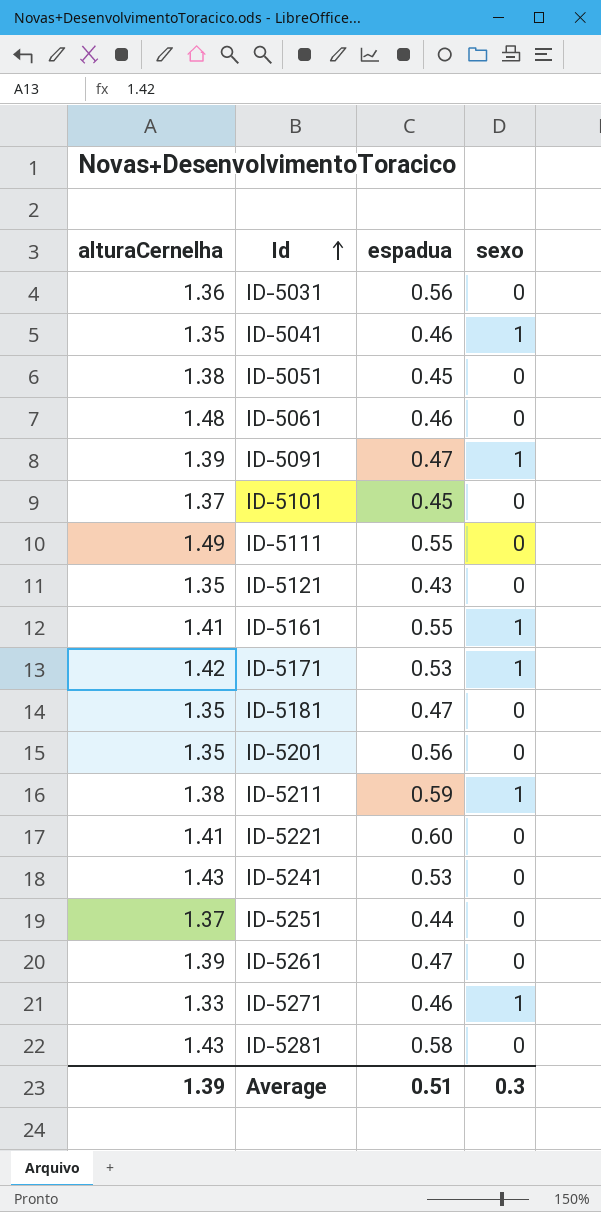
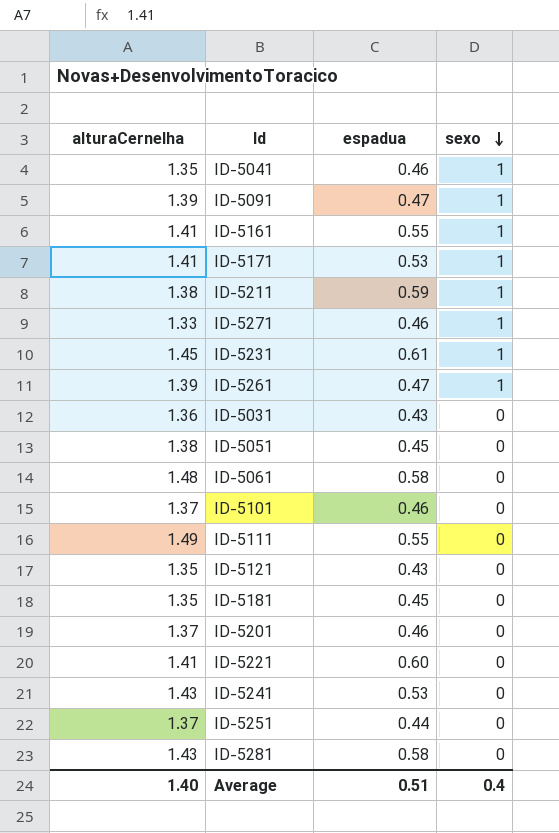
row order: Id ascending -> sexo descending
ID-5171 | alturaCernelha: 1.42 -> 1.41
row ID-5231: none -> 1.45 | 0.61 | 1
ID-5261 | sexo: 0 -> 1
ID-5031 | espadua: 0.56 -> 0.43
ID-5061 | espadua: 0.46 -> 0.58
ID-5101 | espadua: 0.45 -> 0.46
ID-5181 | espadua: 0.47 -> 0.45
ID-5201 | alturaCernelha: 1.35 -> 1.37
ID-5201 | espadua: 0.56 -> 0.46
Average | alturaCernelha: 1.39 -> 1.40
Average | sexo: 0.3 -> 0.4

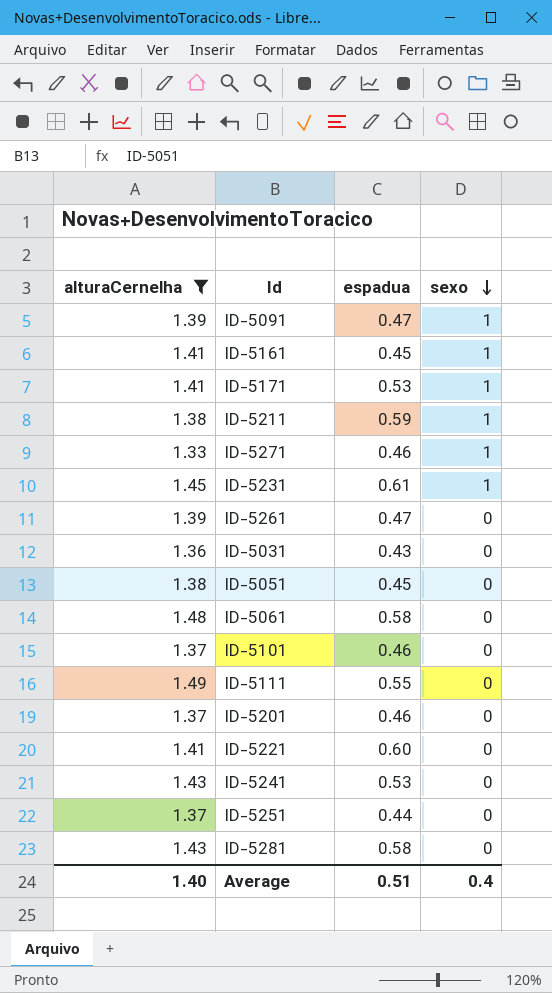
filter: none -> alturaCernelha != 1.35
ID-5161 | espadua: 0.55 -> 0.45
ID-5261 | sexo: 1 -> 0

